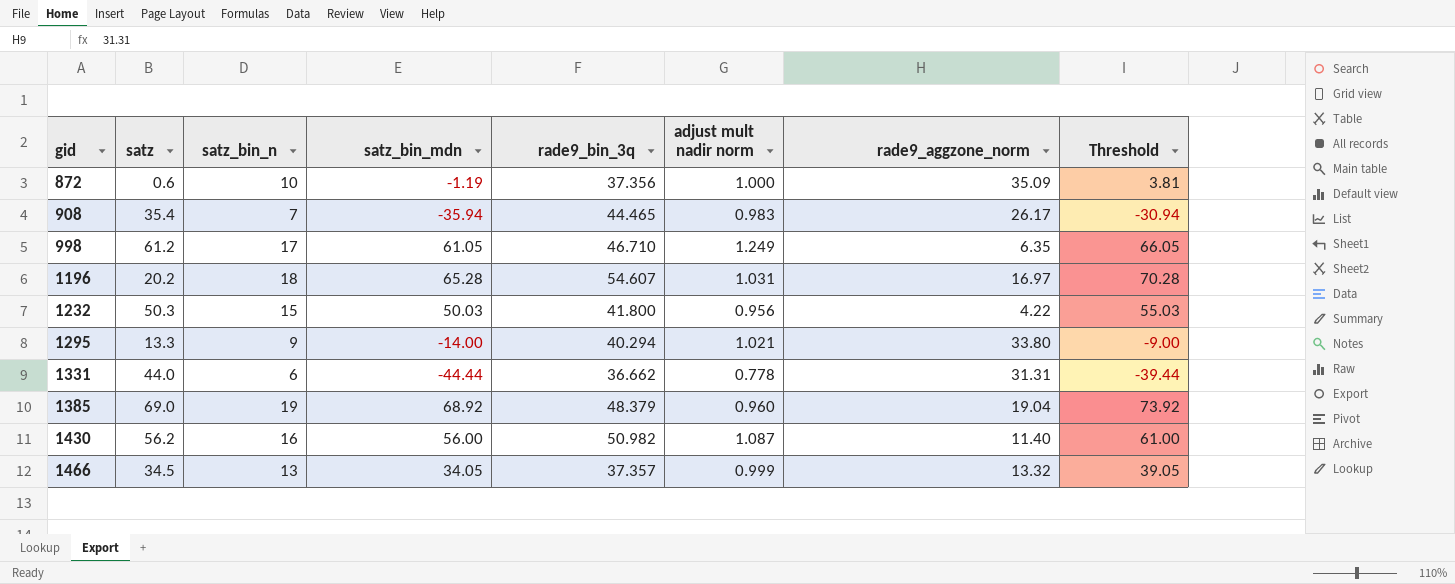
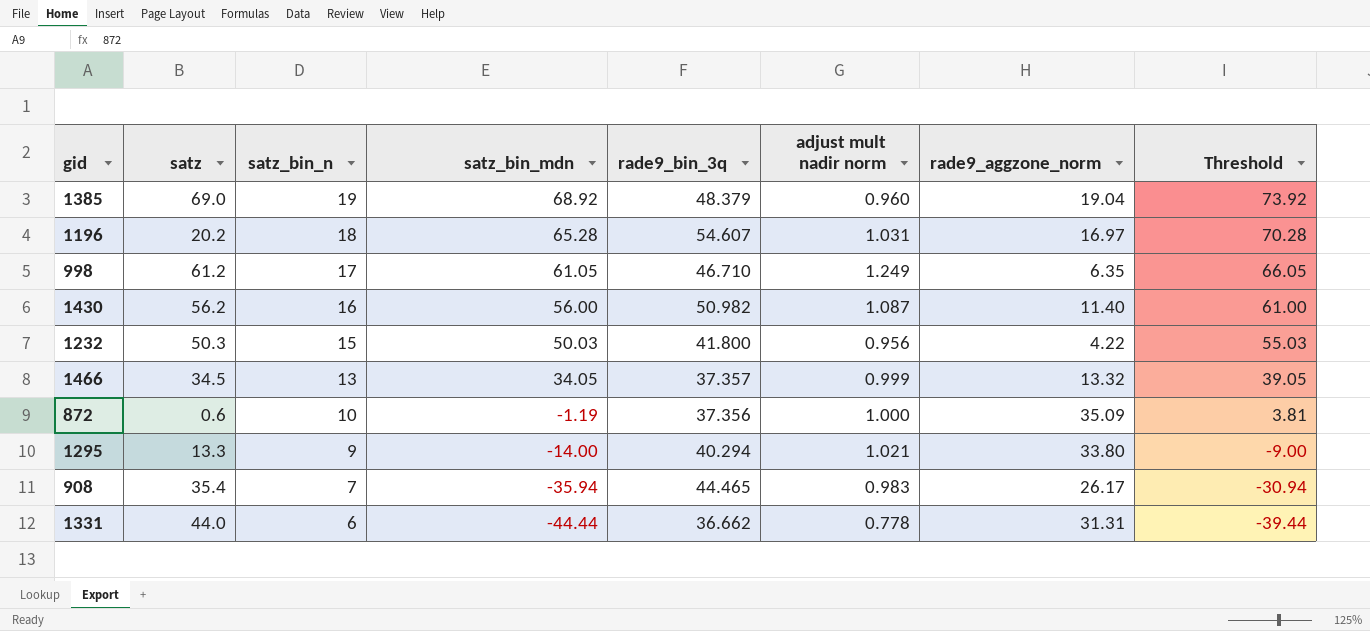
row order: gid ascending -> satz_bin_n descending

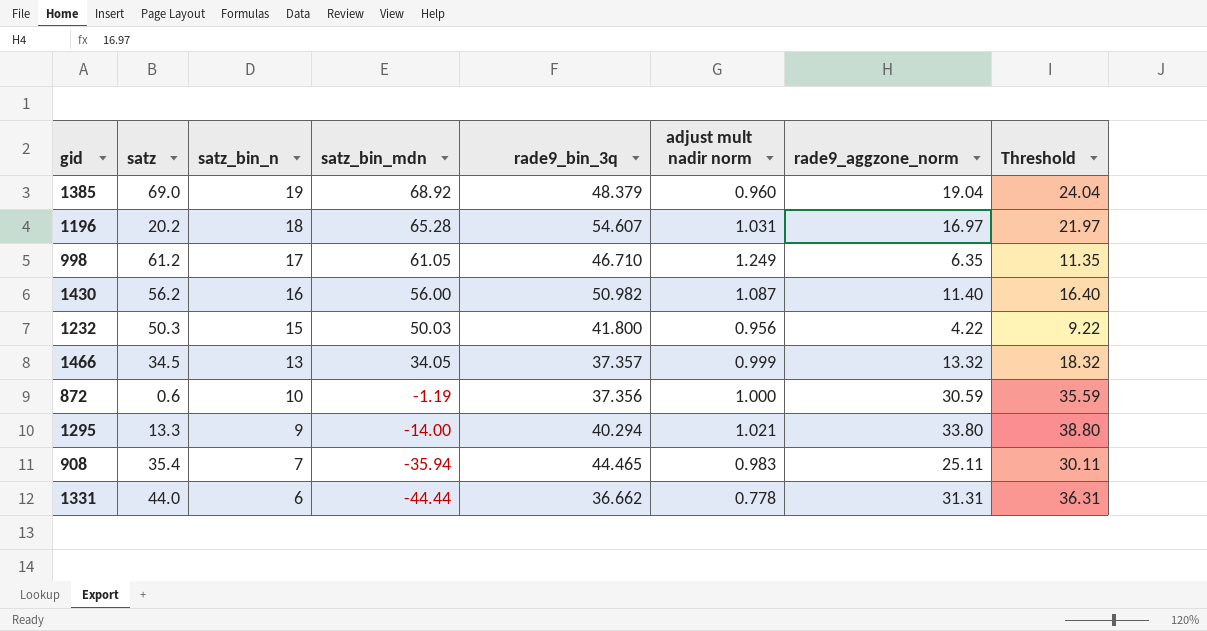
column Threshold | formula: [satz_bin_mdn] + 5 -> [rade9_aggzone_norm] + 5
872 | rade9_aggzone_norm: 35.09 -> 30.59
908 | rade9_aggzone_norm: 26.17 -> 25.11

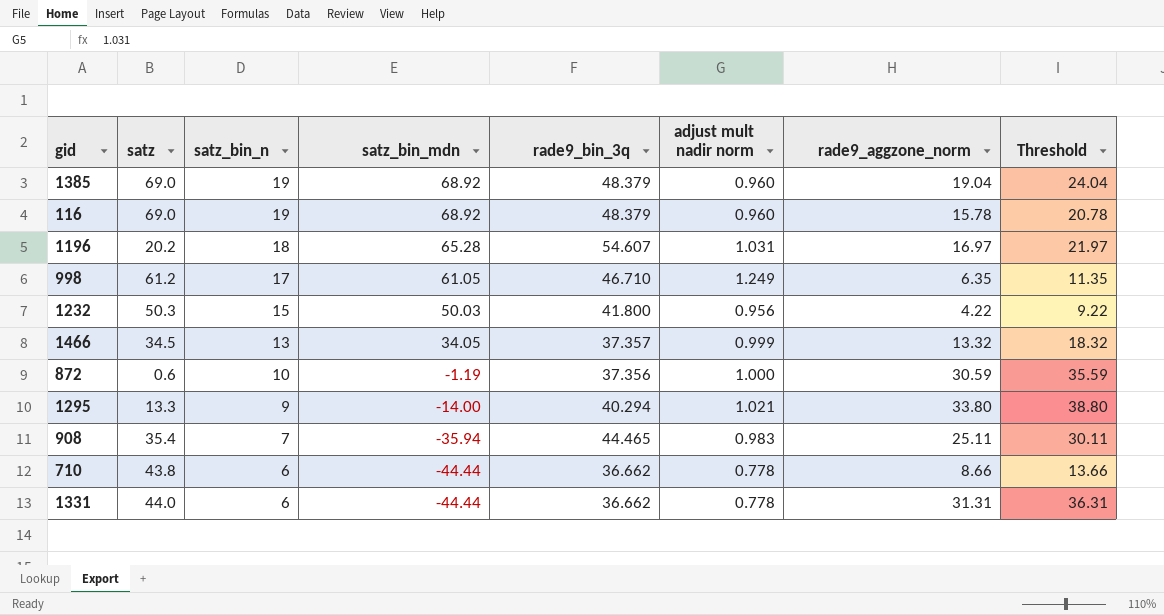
row 1430: 56.2 | 16 | 56.00 | 50.982 | 1.087 | 11.40 | 16.40 -> none
row 116: none -> 69.0 | 19 | 68.92 | 48.379 | 0.960 | 15.78 | 20.78
row 710: none -> 43.8 | 6 | -44.44 | 36.662 | 0.778 | 8.66 | 13.66

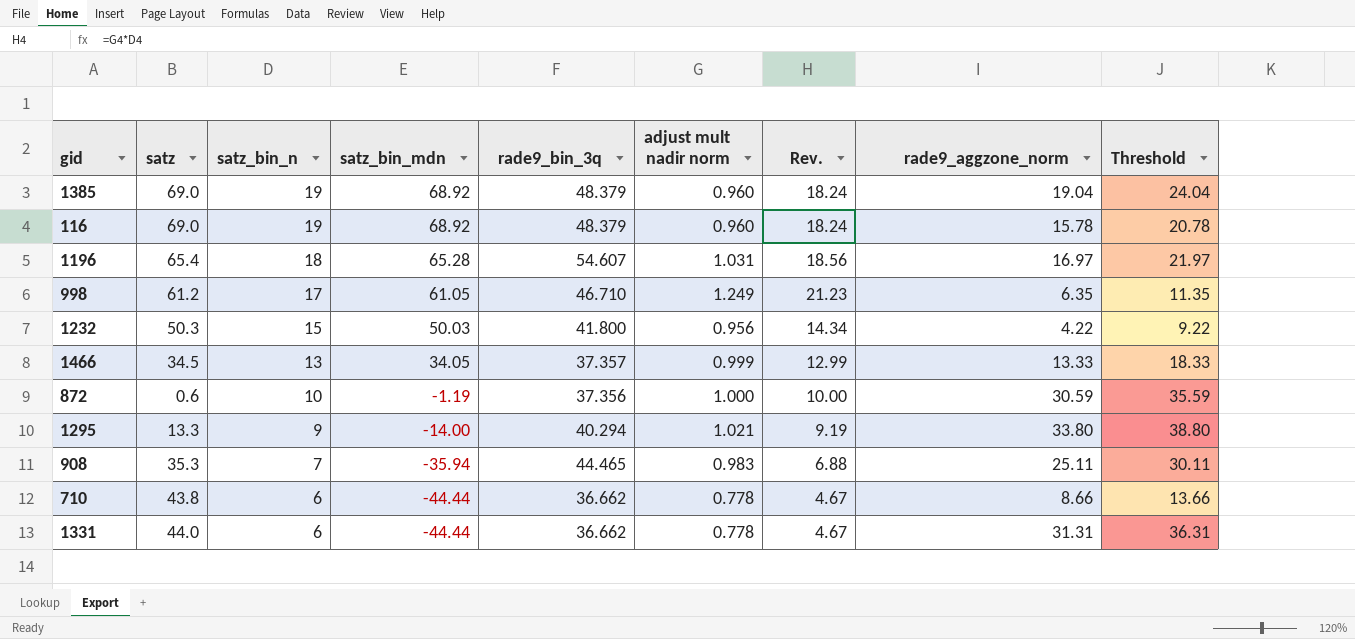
column Rev. | formula: none -> [satz_bin_n] * [adjust mult nadir norm]
1196 | satz: 20.2 -> 65.4
1466 | rade9_aggzone_norm: 13.32 -> 13.33
1466 | Threshold: 18.32 -> 18.33
908 | satz: 35.4 -> 35.3

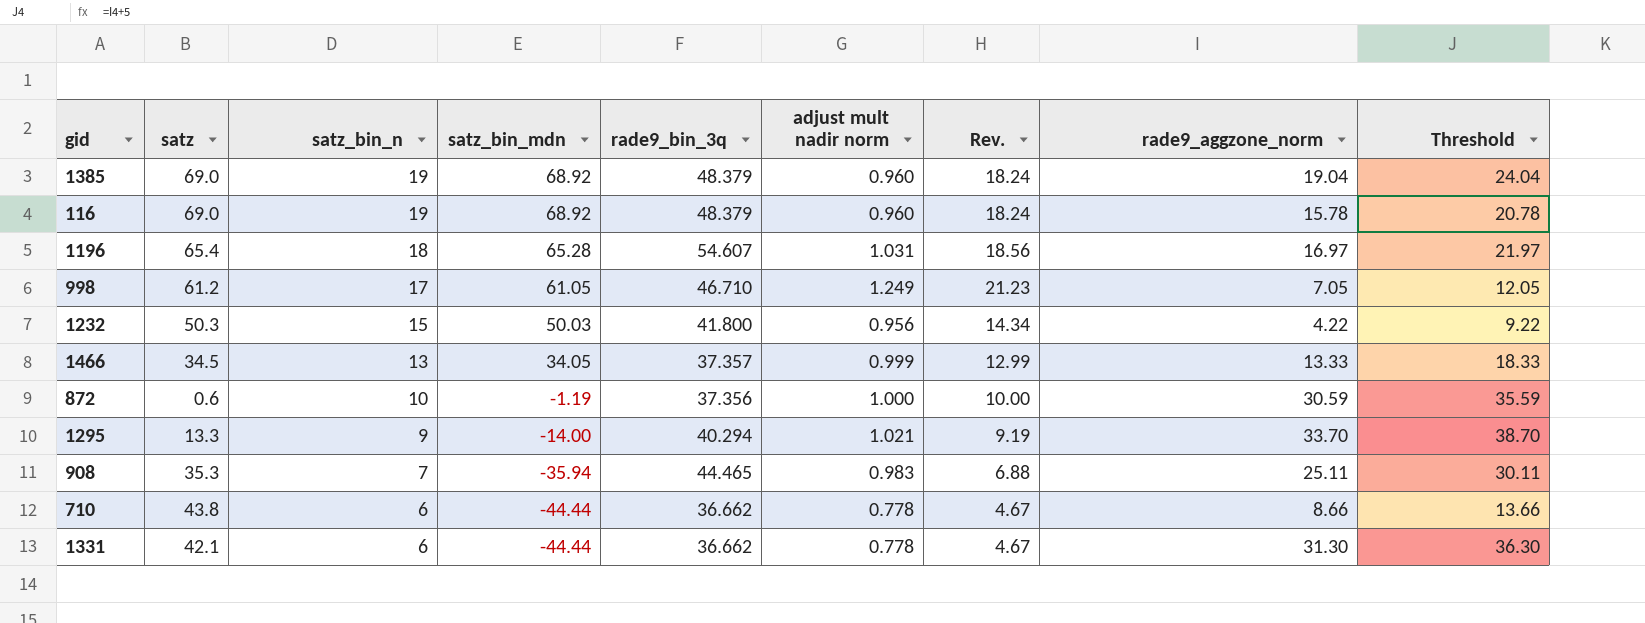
998 | rade9_aggzone_norm: 6.35 -> 7.05
998 | Threshold: 11.35 -> 12.05
1295 | rade9_aggzone_norm: 33.80 -> 33.70
1295 | Threshold: 38.80 -> 38.70
1331 | satz: 44.0 -> 42.1
1331 | rade9_aggzone_norm: 31.31 -> 31.30
1331 | Threshold: 36.31 -> 36.30

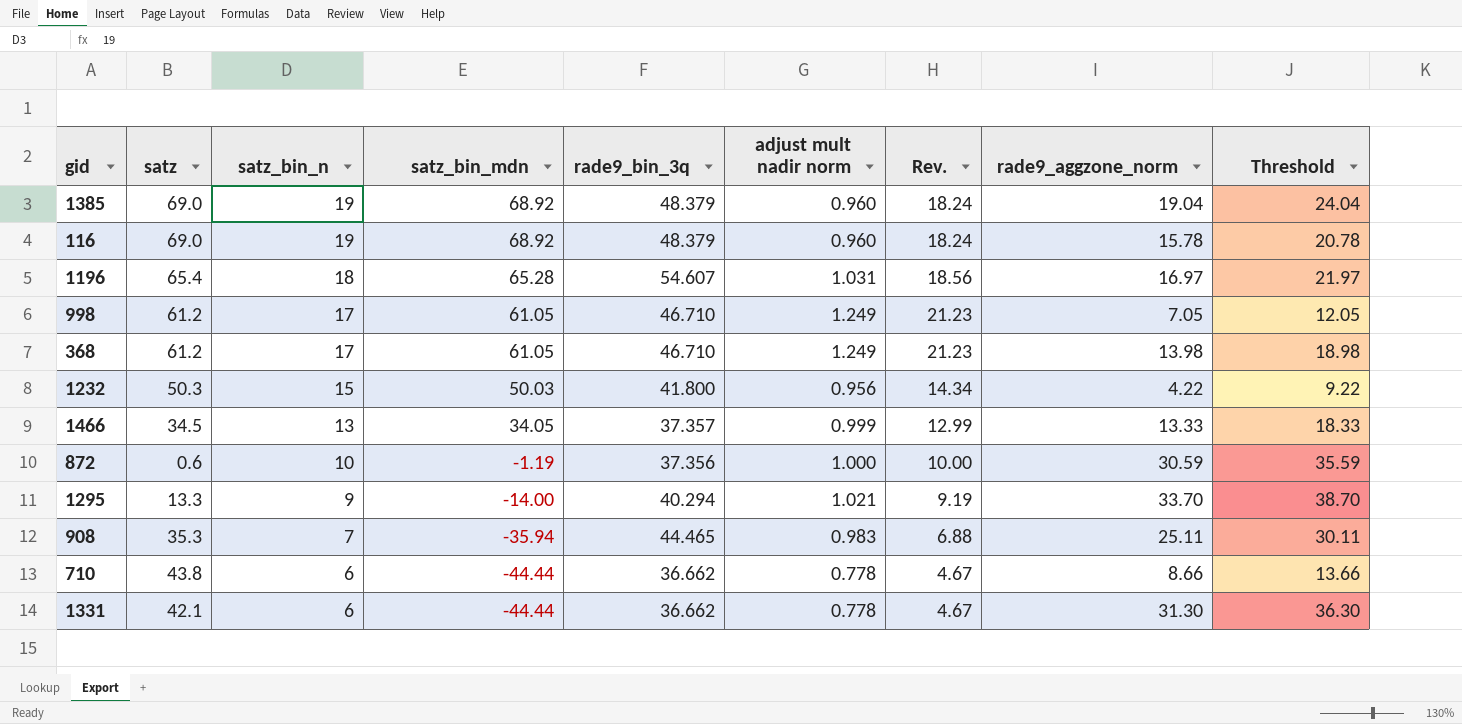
row 368: none -> 61.2 | 17 | 61.05 | 46.710 | 1.249 | 21.23 | 13.98 | 18.98

